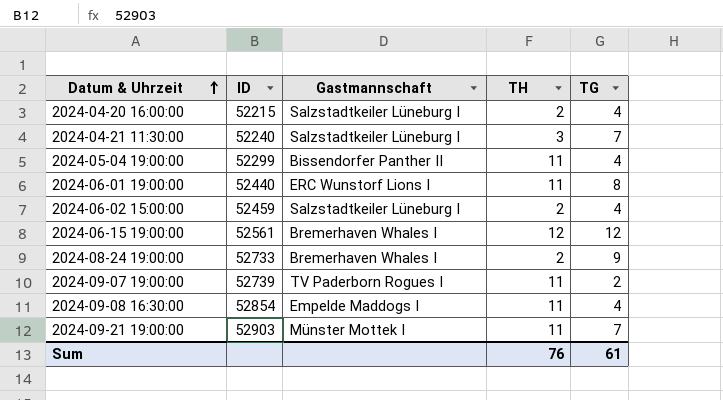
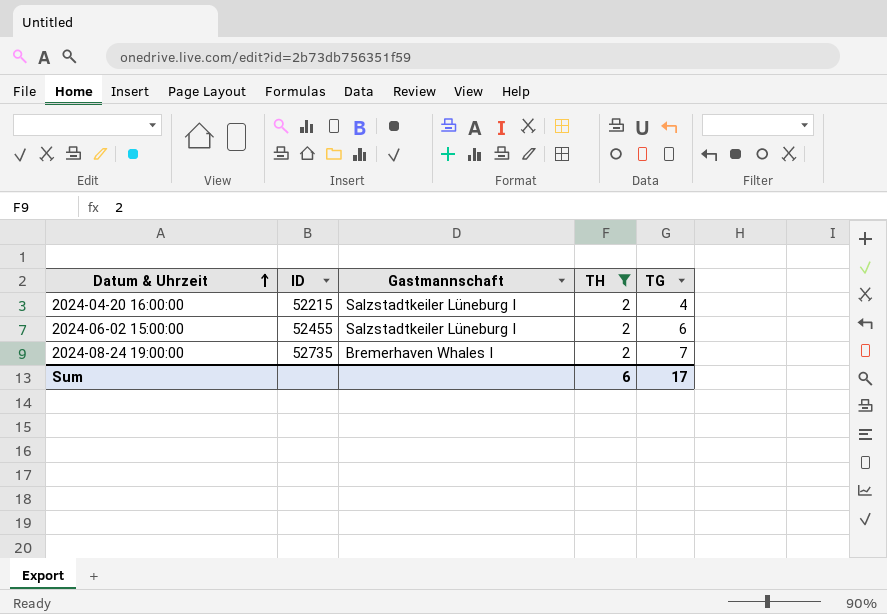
filter: none -> TH = 2
2024-06-02 15:00:00 | ID: 52459 -> 52455
2024-06-02 15:00:00 | TG: 4 -> 6
2024-08-24 19:00:00 | ID: 52733 -> 52735
2024-08-24 19:00:00 | TG: 9 -> 7
Sum | TH: 76 -> 6
Sum | TG: 61 -> 17

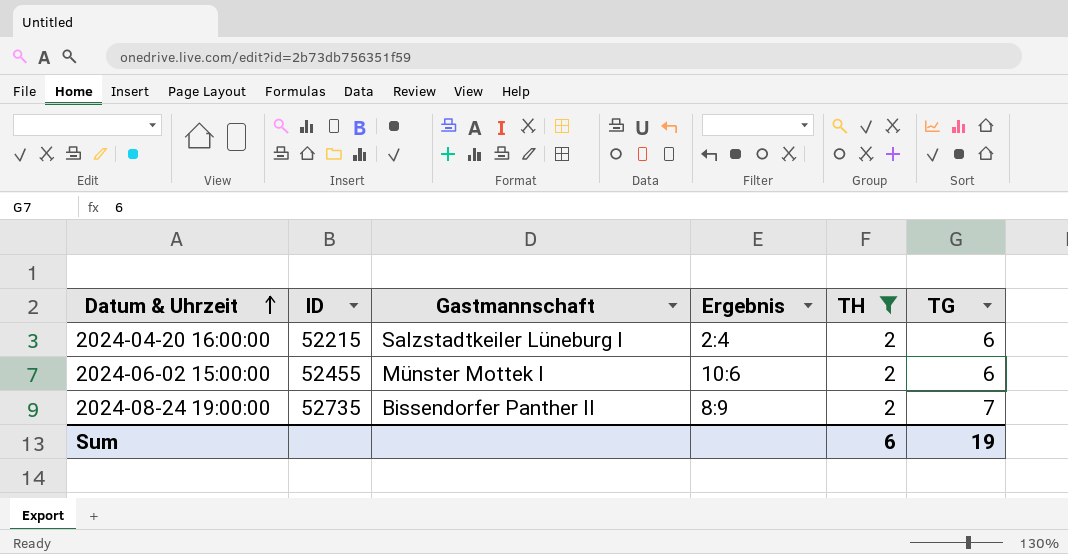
column Ergebnis | position: none -> 4
2024-04-20 16:00:00 | TG: 4 -> 6
2024-06-02 15:00:00 | Gastmannschaft: Salzstadtkeiler Lüneburg I -> Münster Mottek I
2024-08-24 19:00:00 | Gastmannschaft: Bremerhaven Whales I -> Bissendorfer Panther II
Sum | TG: 17 -> 19

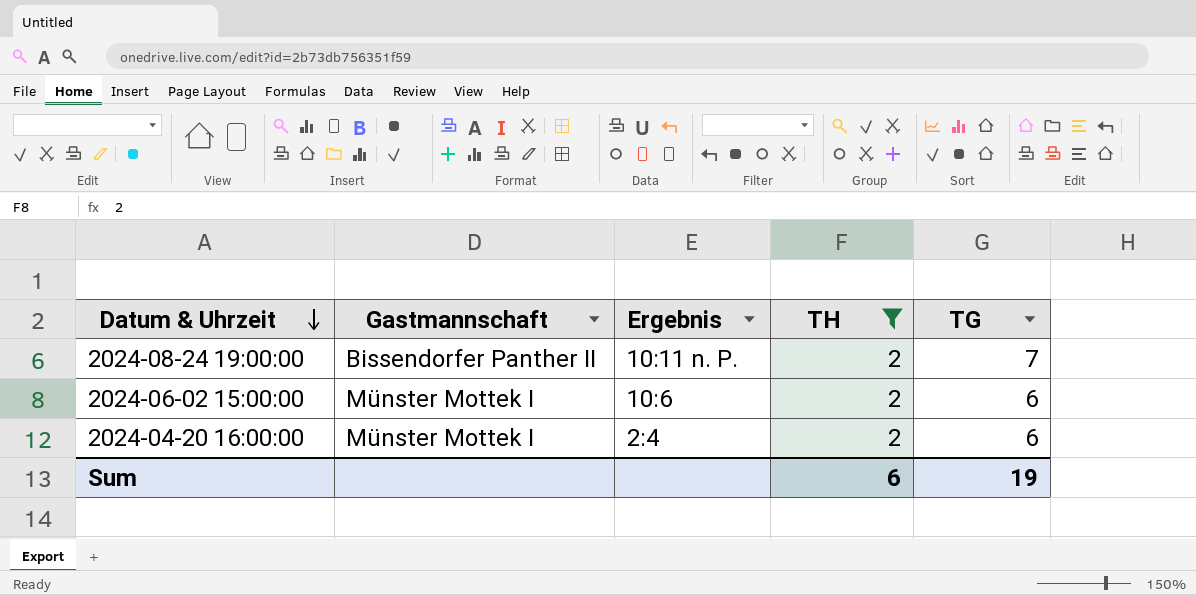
row order: Datum & Uhrzeit ascending -> Datum & Uhrzeit descending
column ID | position: 2 -> none
2024-08-24 19:00:00 | Ergebnis: 8:9 -> 10:11 n. P.
2024-04-20 16:00:00 | Gastmannschaft: Salzstadtkeiler Lüneburg I -> Münster Mottek I

